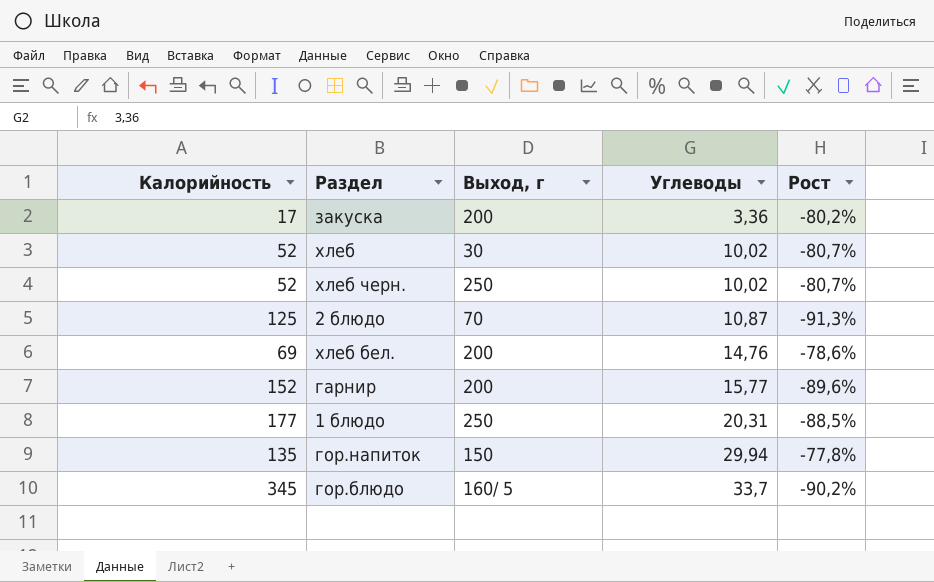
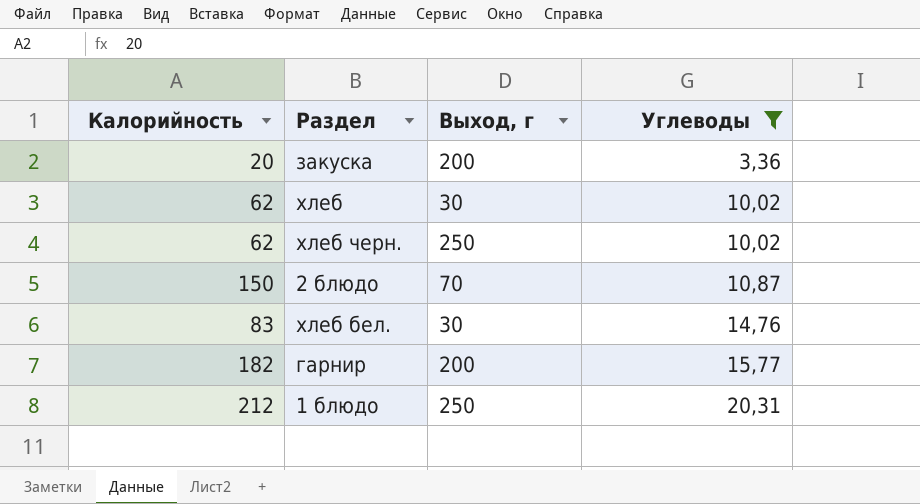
filter: none -> Углеводы <= 20,31
column Рост | formula: ([Углеводы] - [Калорийность]) / [Калорийность] -> none
закуска | Калорийность: 17 -> 20
хлеб | Калорийность: 52 -> 62
хлеб черн. | Калорийность: 52 -> 62
2 блюдо | Калорийность: 125 -> 150
хлеб бел. | Калорийность: 69 -> 83
хлеб бел. | Выход, г: 200 -> 30
гарнир | Калорийность: 152 -> 182
1 блюдо | Калорийность: 177 -> 212

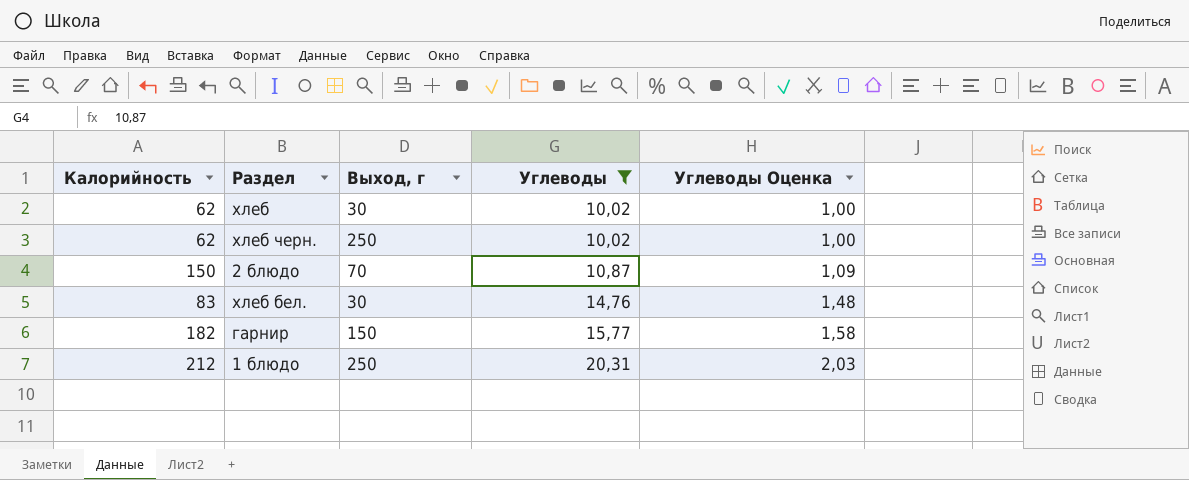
column Углеводы Оценка | formula: none -> [Углеводы] * 0,1
row закуска: 20 | 200 | 3,36 -> none
гарнир | Выход, г: 200 -> 150

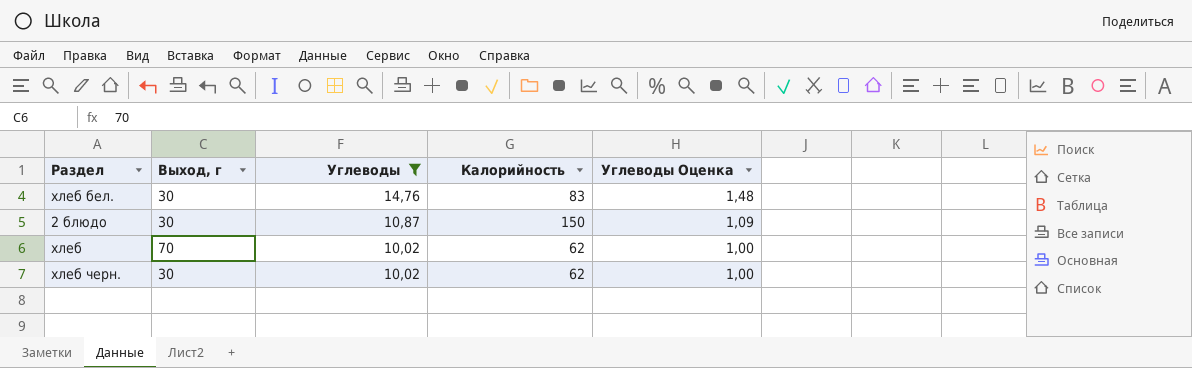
row order: Углеводы ascending -> Углеводы descending
column Калорийность | position: 1 -> 4
row гарнир: 182 | 150 | 15,77 | 1,58 -> none
row 1 блюдо: 212 | 250 | 20,31 | 2,03 -> none
2 блюдо | Выход, г: 70 -> 30
хлеб | Выход, г: 30 -> 70
хлеб черн. | Выход, г: 250 -> 30

